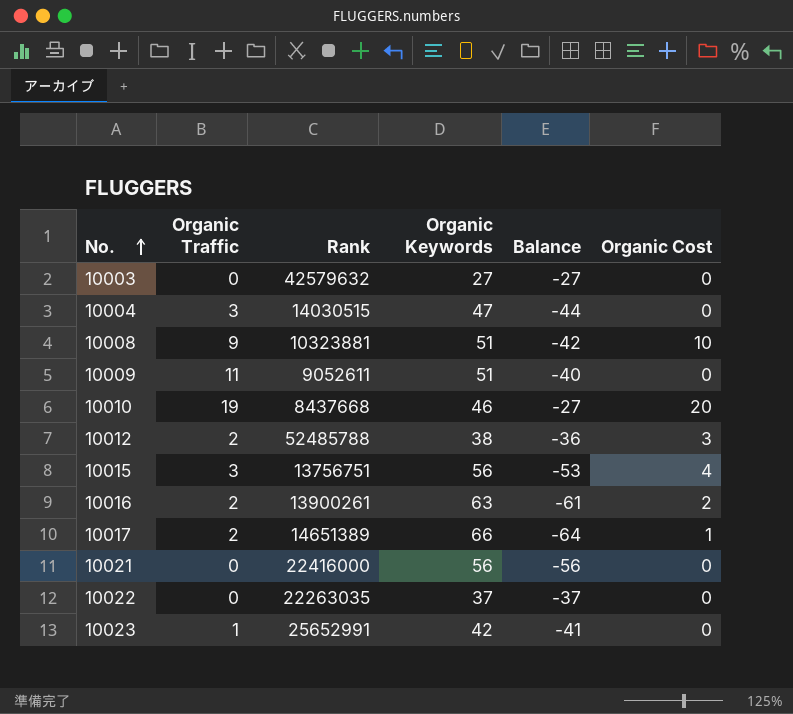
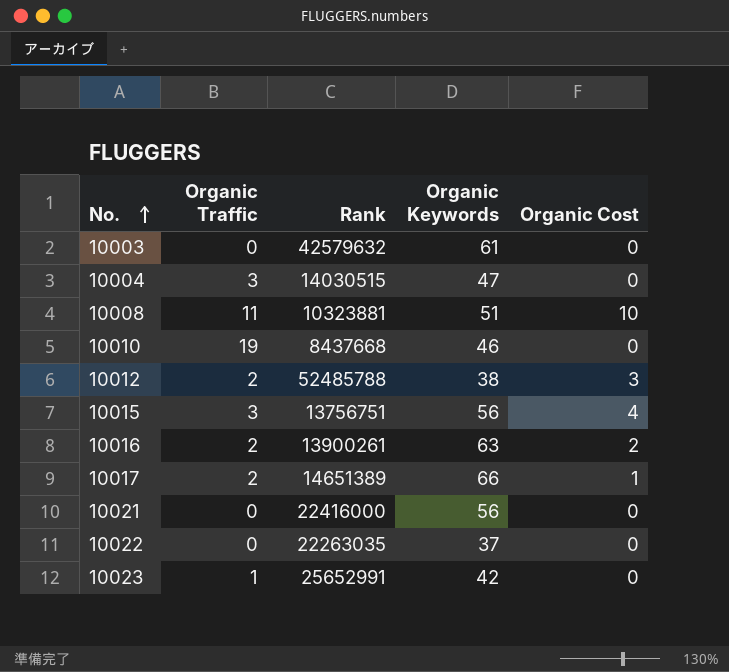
column Balance | formula: [Organic Traffic] - [Organic Keywords] -> none
row 10009: 11 | 9052611 | 51 | -40 | 0 -> none
10003 | Organic Keywords: 27 -> 61
10008 | Organic Traffic: 9 -> 11
10010 | Organic Cost: 20 -> 0

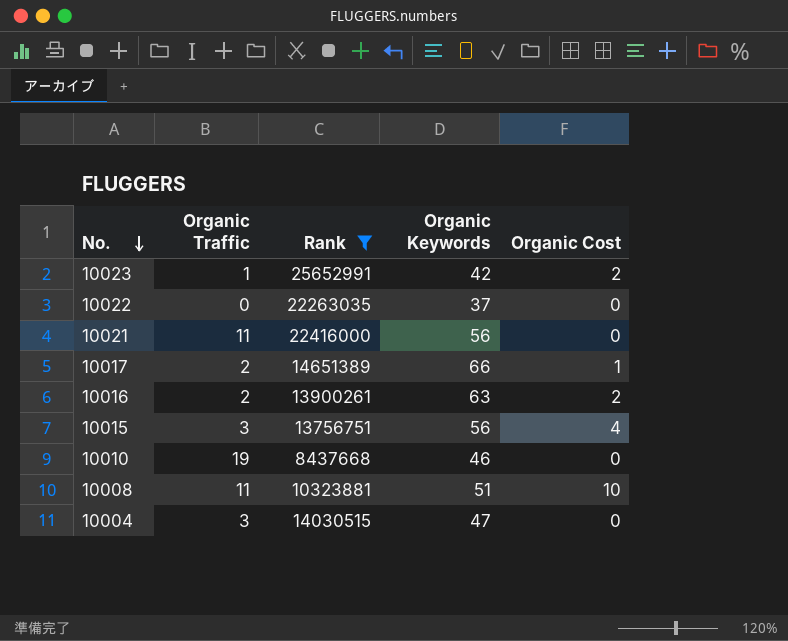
filter: none -> Rank <= 25652991
row order: No. ascending -> No. descending
10023 | Organic Cost: 0 -> 2
10021 | Organic Traffic: 0 -> 11

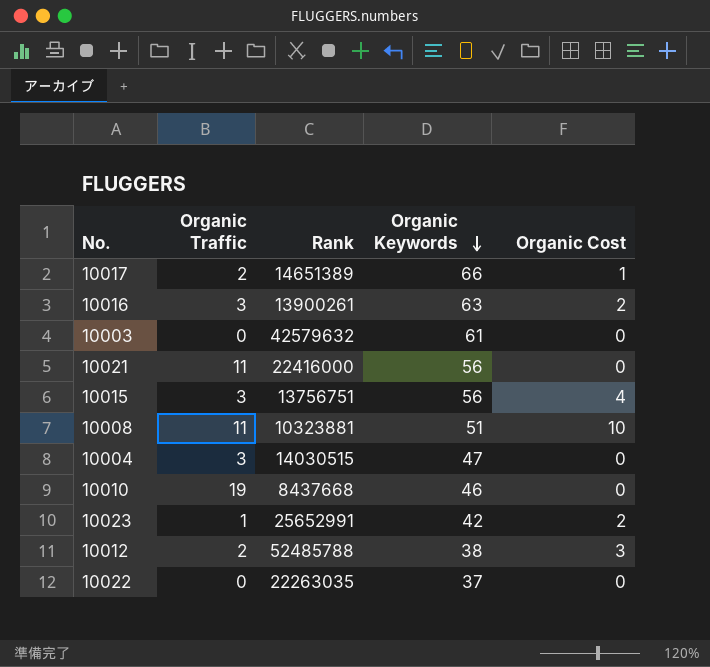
filter: Rank <= 25652991 -> none
row order: No. descending -> Organic Keywords descending
10016 | Organic Traffic: 2 -> 3

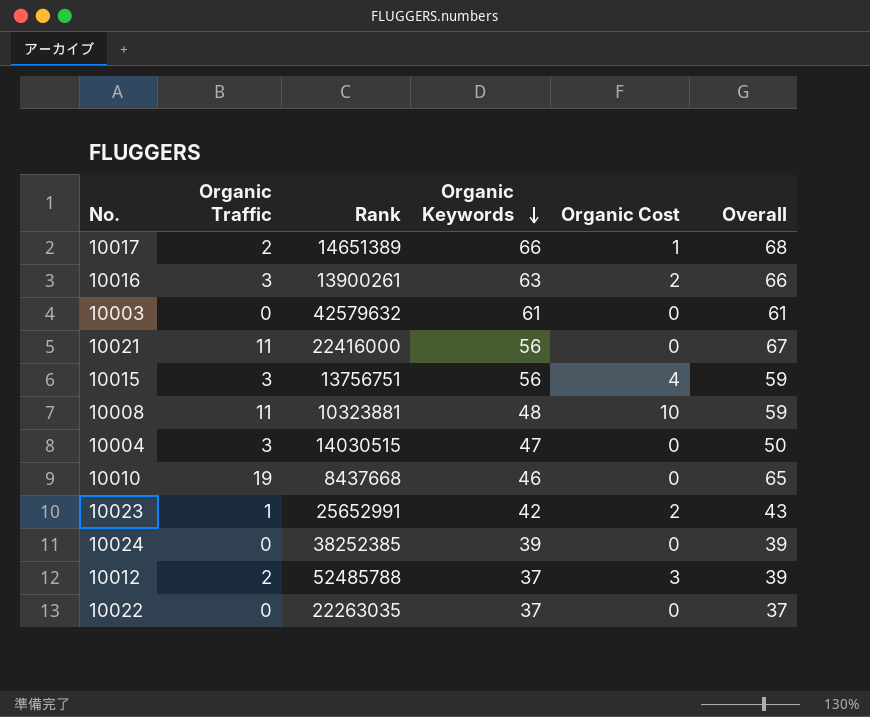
column Overall | formula: none -> [Organic Traffic] + [Organic Keywords]
10008 | Organic Keywords: 51 -> 48
row 10024: none -> 0 | 38252385 | 39 | 0 | 39
10012 | Organic Keywords: 38 -> 37

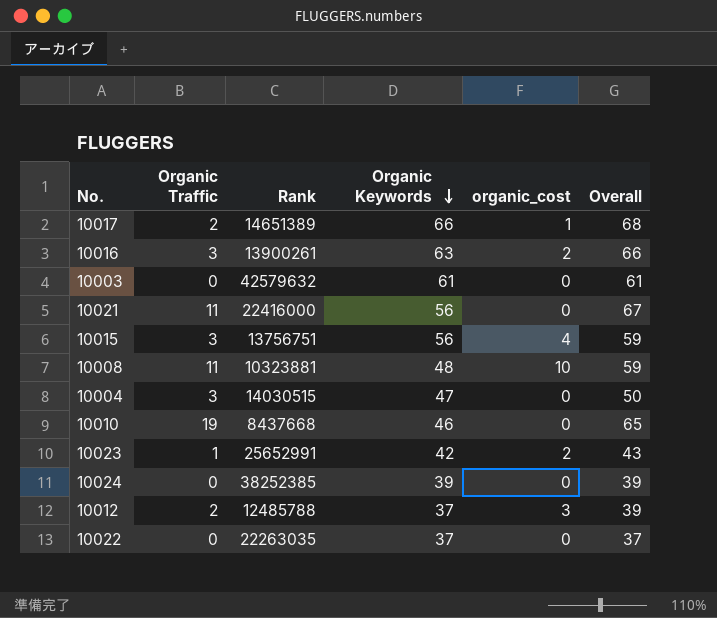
column name: Organic Cost -> organic_cost
10012 | Rank: 52485788 -> 12485788

